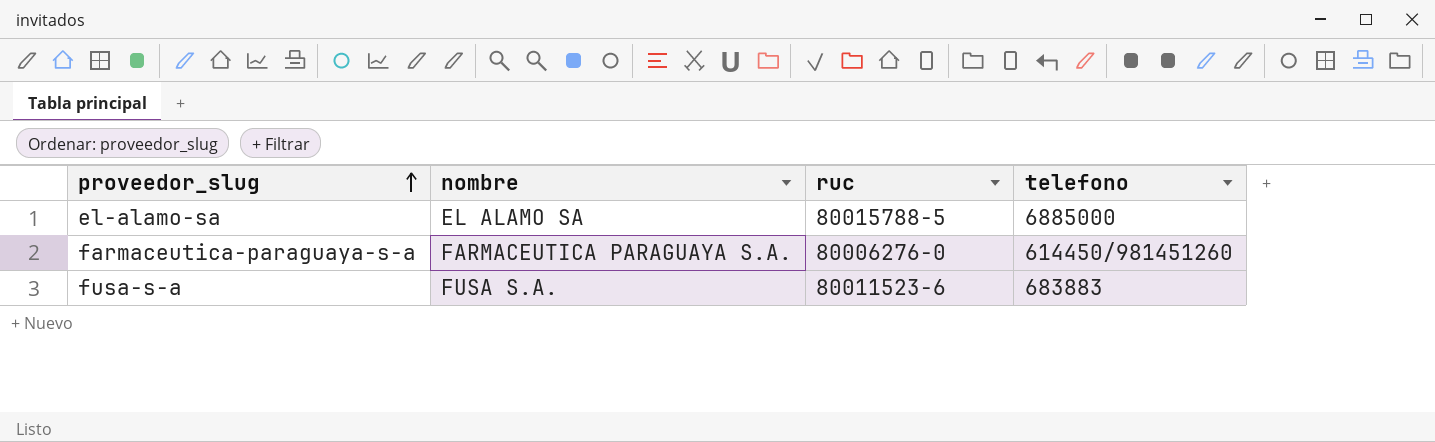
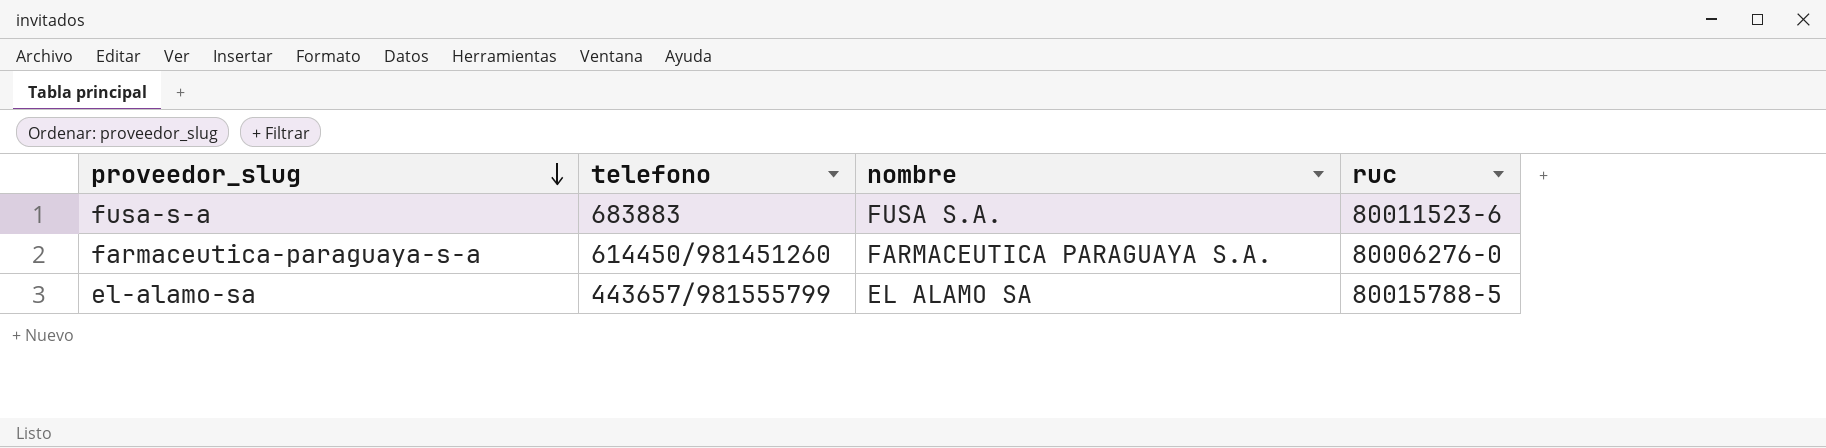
row order: proveedor_slug ascending -> proveedor_slug descending
column telefono | position: 4 -> 2
el-alamo-sa | telefono: 6885000 -> 443657/981555799

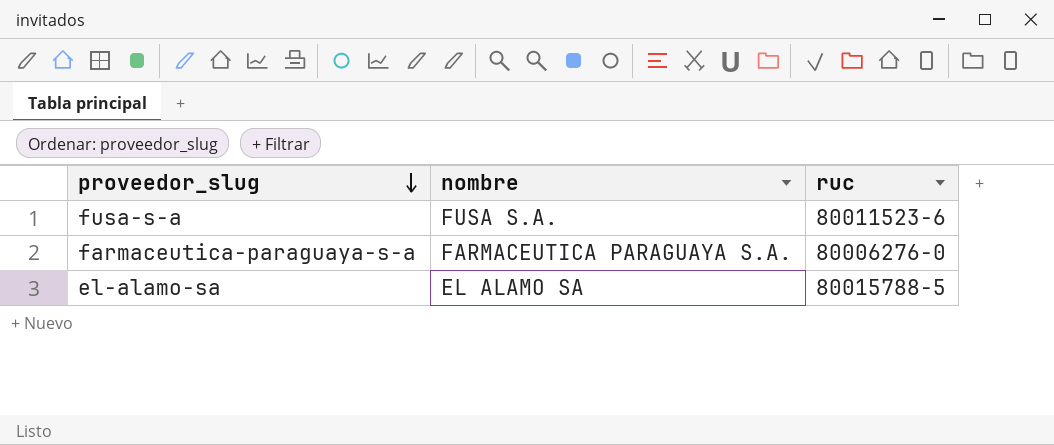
column telefono | position: 2 -> none

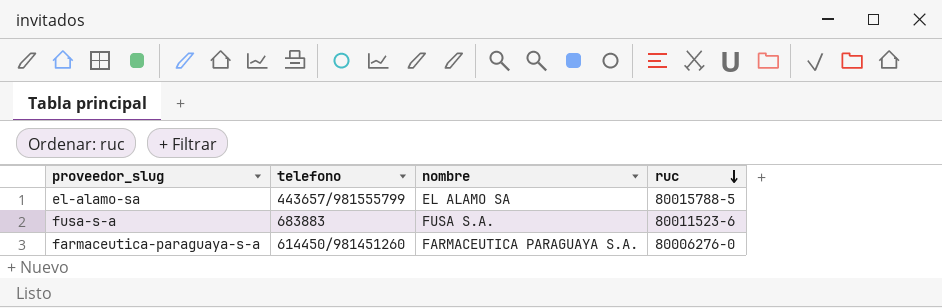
row order: proveedor_slug descending -> ruc descending
column telefono | position: none -> 2

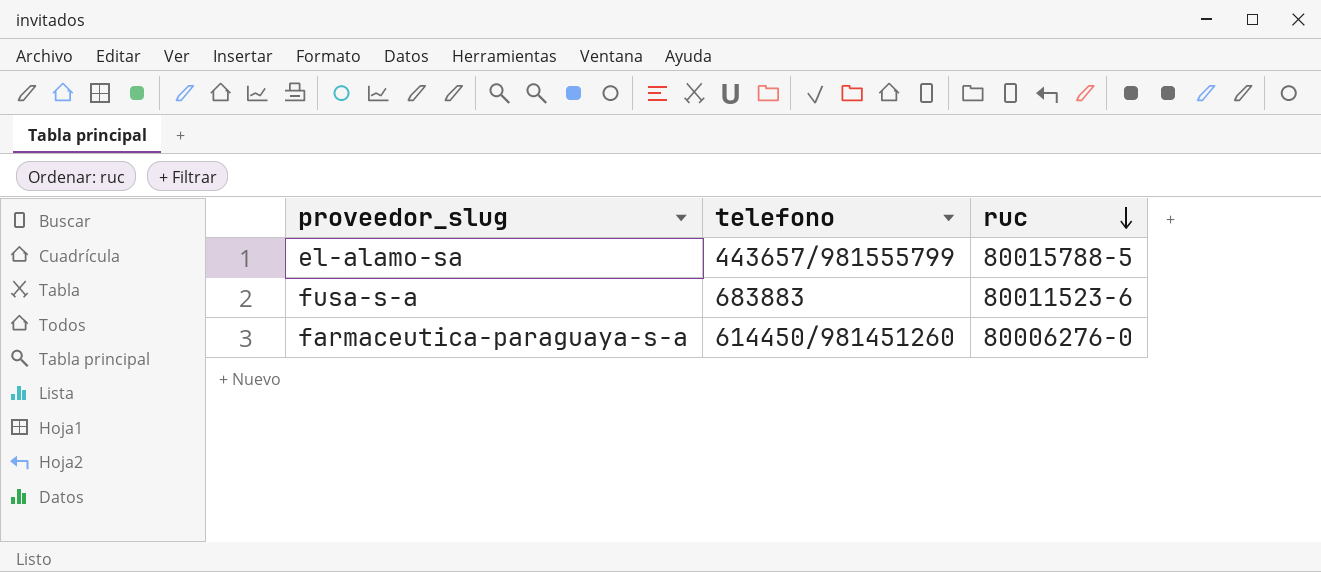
column nombre | position: 3 -> none

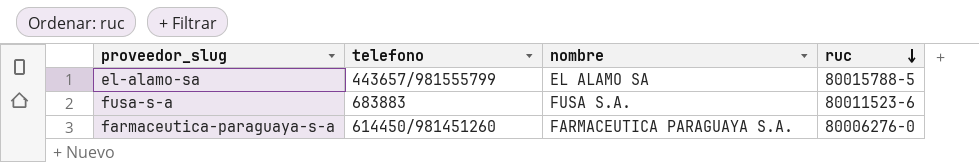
column nombre | position: none -> 3

